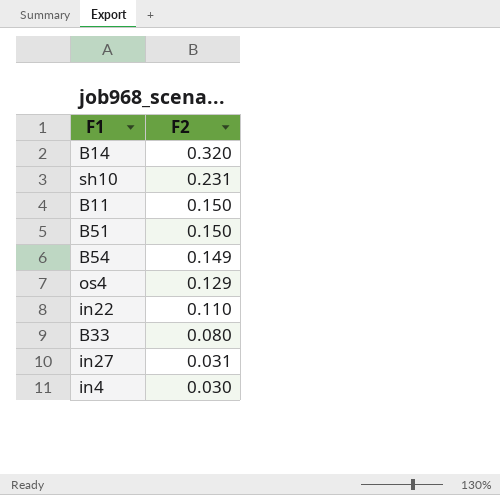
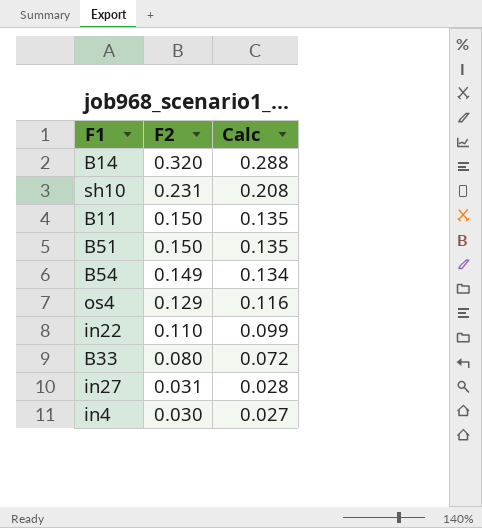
column Calc | formula: none -> [F2] * 0.9

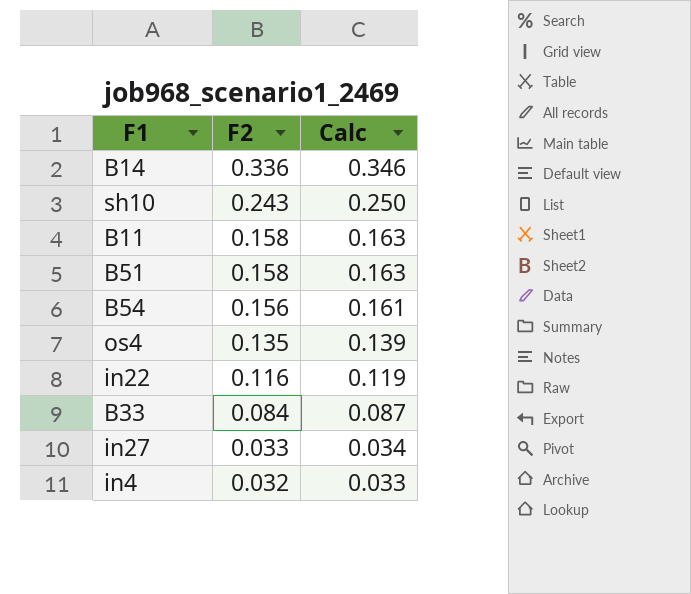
column Calc | formula: [F2] * 0.9 -> [F2] * 1.03
B14 | F2: 0.320 -> 0.336
sh10 | F2: 0.231 -> 0.243
B11 | F2: 0.150 -> 0.158
B51 | F2: 0.150 -> 0.158
B54 | F2: 0.149 -> 0.156
os4 | F2: 0.129 -> 0.135
in22 | F2: 0.110 -> 0.116
B33 | F2: 0.080 -> 0.084
in27 | F2: 0.031 -> 0.033
in4 | F2: 0.030 -> 0.032

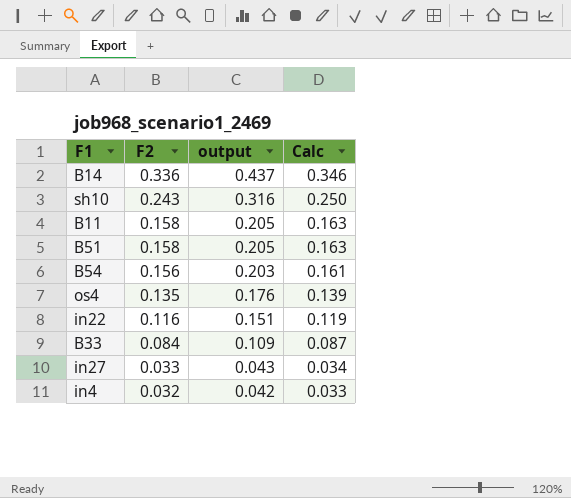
column output | formula: none -> [F2] * 1.3

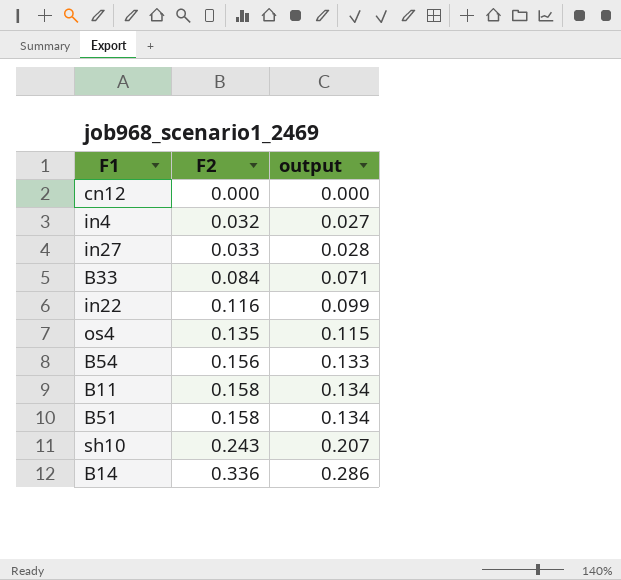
row order: F2 descending -> F2 ascending
column Calc | formula: [F2] * 1.03 -> none
column output | formula: [F2] * 1.3 -> [F2] * 0.85
row cn12: none -> 0.000 | 0.000

